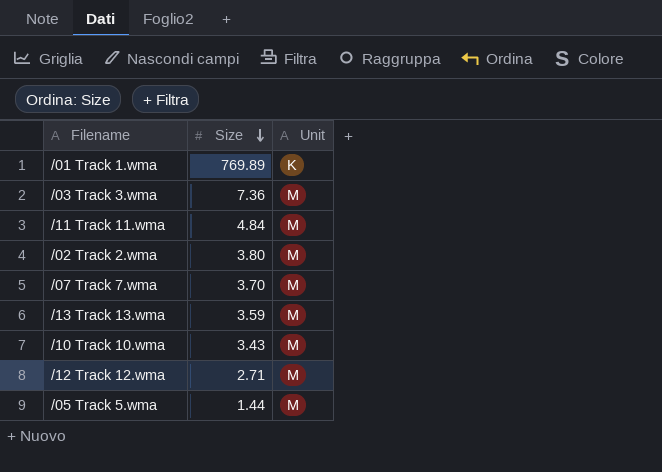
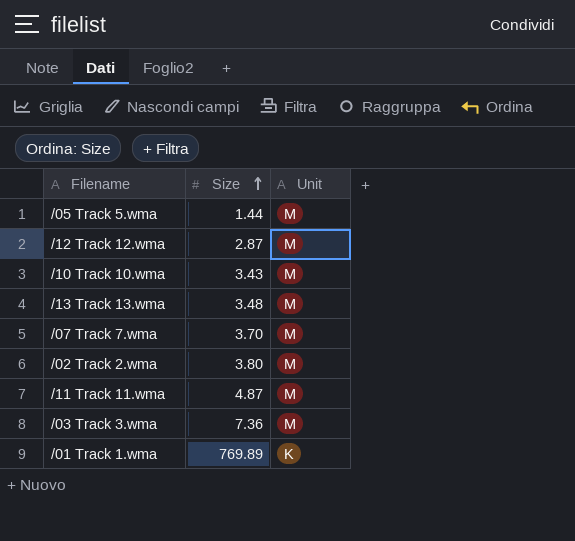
row order: Size descending -> Size ascending
/12 Track 12.wma | Size: 2.71 -> 2.87
/13 Track 13.wma | Size: 3.59 -> 3.48
/11 Track 11.wma | Size: 4.84 -> 4.87

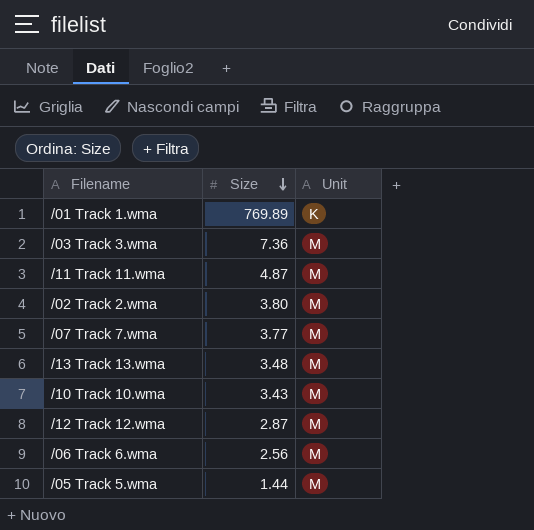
row order: Size ascending -> Size descending
/07 Track 7.wma | Size: 3.70 -> 3.77
row /06 Track 6.wma: none -> 2.56 | M

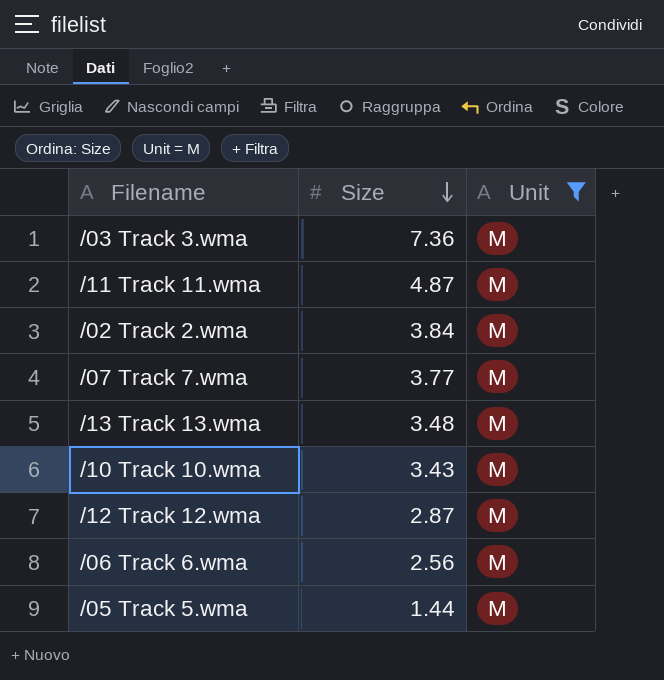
filter: none -> Unit = M
/02 Track 2.wma | Size: 3.80 -> 3.84

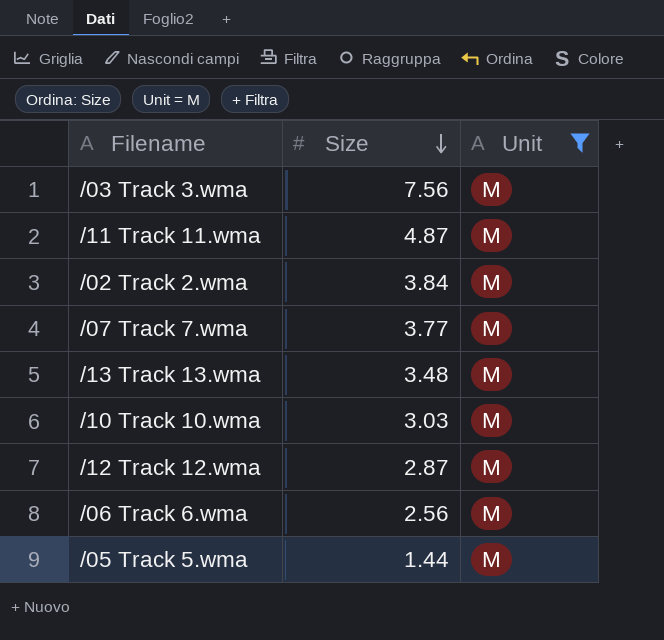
/03 Track 3.wma | Size: 7.36 -> 7.56
/10 Track 10.wma | Size: 3.43 -> 3.03

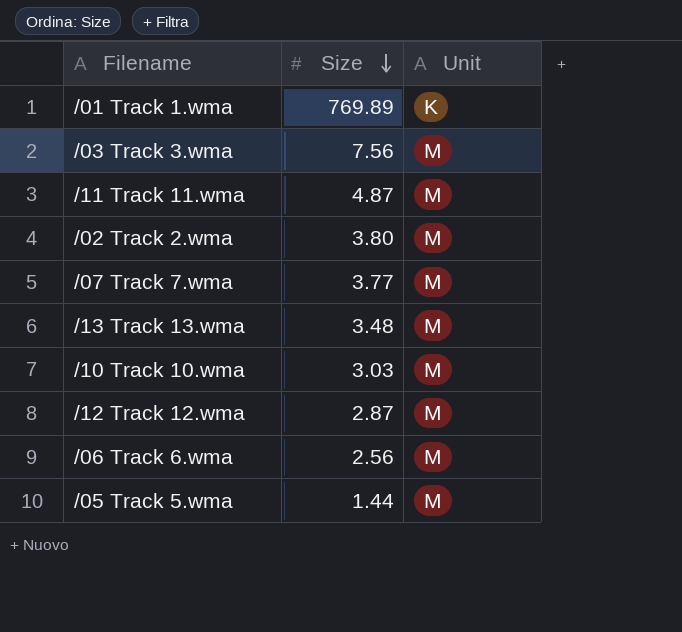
filter: Unit = M -> none
/02 Track 2.wma | Size: 3.84 -> 3.80

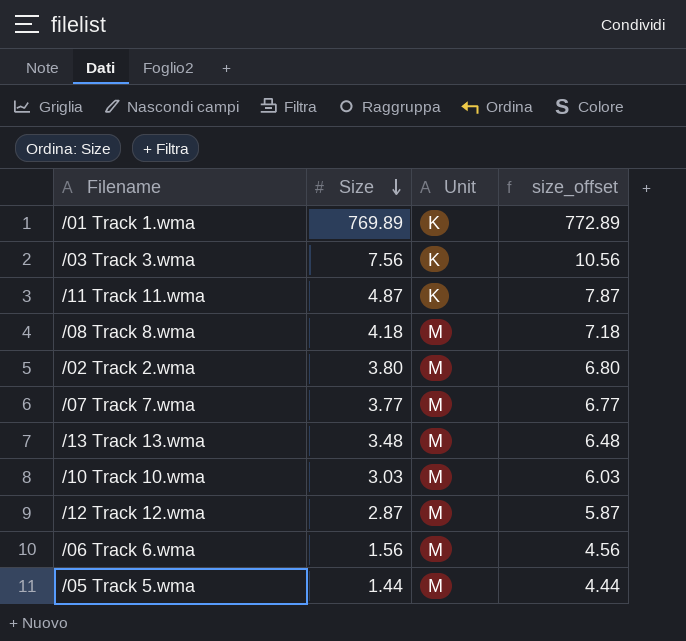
column size_offset | formula: none -> [Size] + 3
/03 Track 3.wma | Unit: M -> K
/11 Track 11.wma | Unit: M -> K
row /08 Track 8.wma: none -> 4.18 | M | 7.18
/06 Track 6.wma | Size: 2.56 -> 1.56

